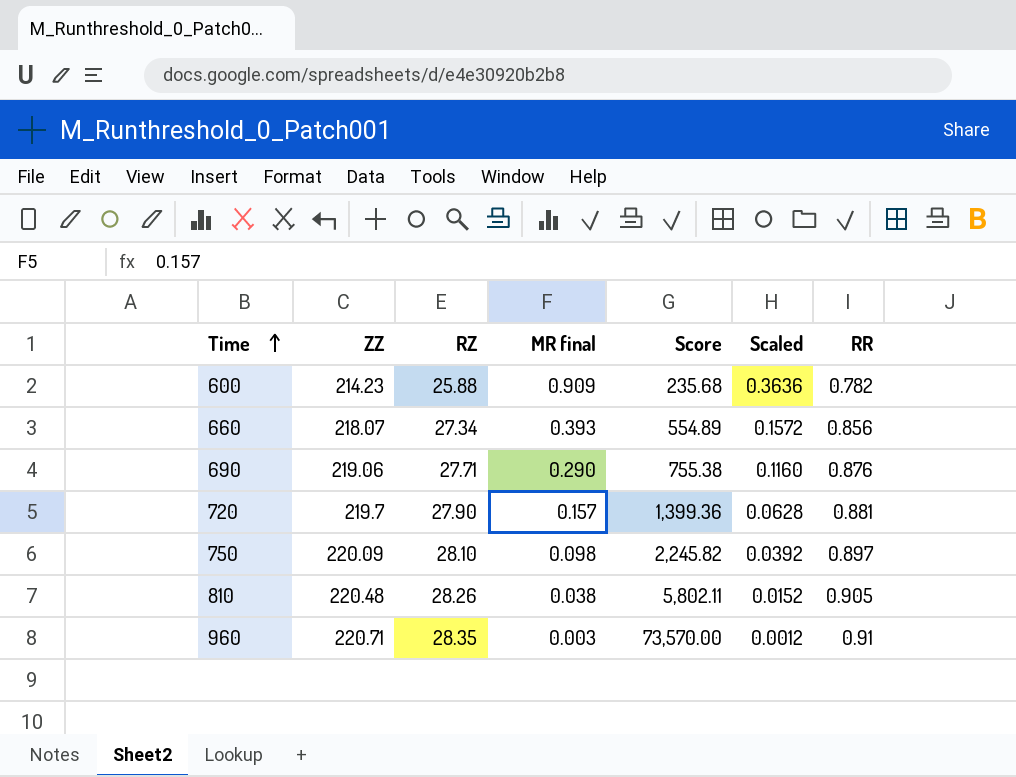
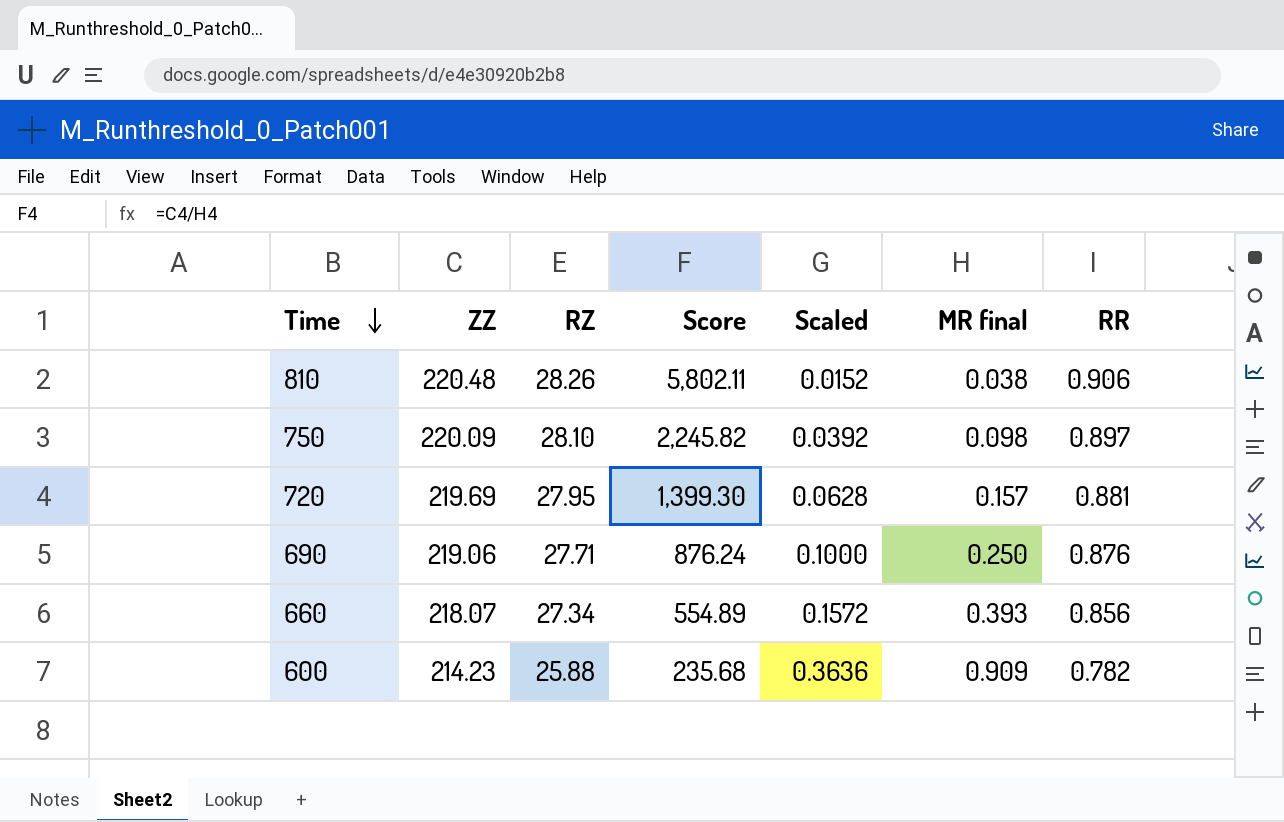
row order: Time ascending -> Time descending
column MR final | position: 4 -> 6
row 960: 220.71 | 28.35 | 0.003 | 73,570.00 | 0.0012 | 0.91 -> none
810 | RR: 0.905 -> 0.906
720 | ZZ: 219.7 -> 219.69
720 | RZ: 27.90 -> 27.95
720 | Score: 1,399.36 -> 1,399.30
690 | Score: 755.38 -> 876.24
690 | Scaled: 0.1160 -> 0.1000
690 | MR final: 0.290 -> 0.250

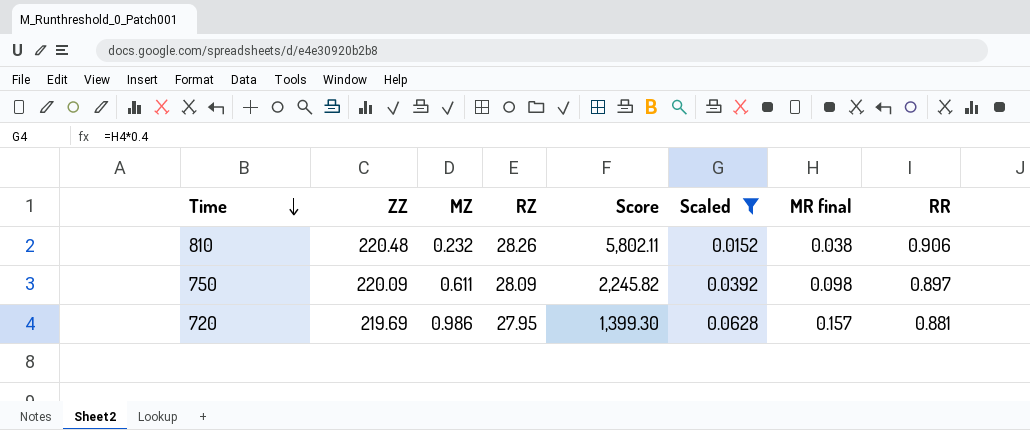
filter: none -> Scaled <= 0.0628
column MZ | position: none -> 3
750 | RZ: 28.10 -> 28.09

